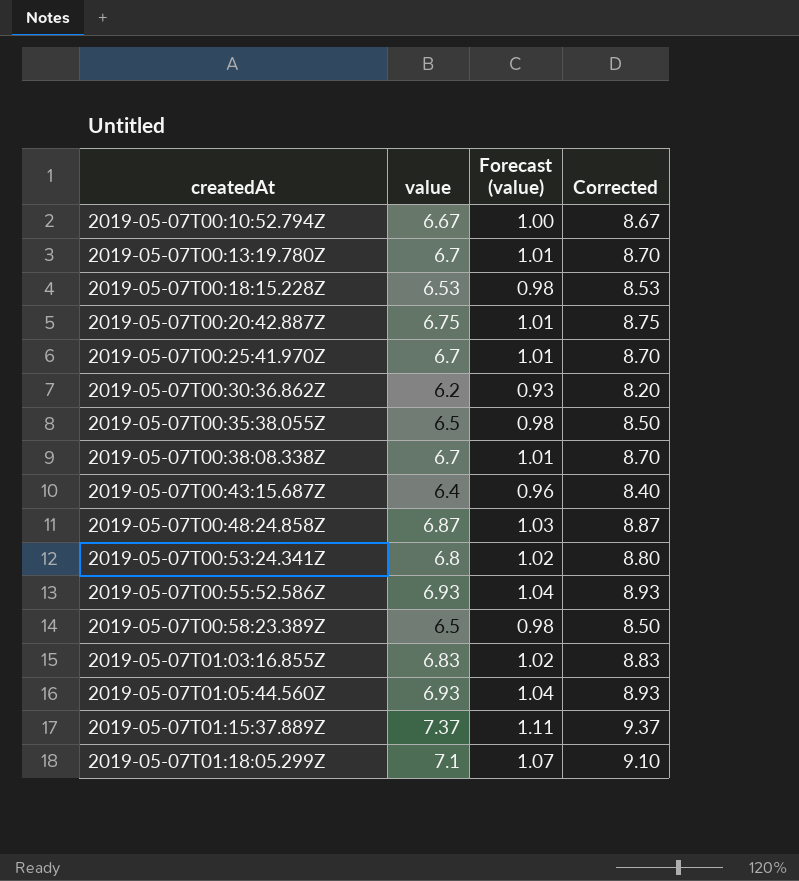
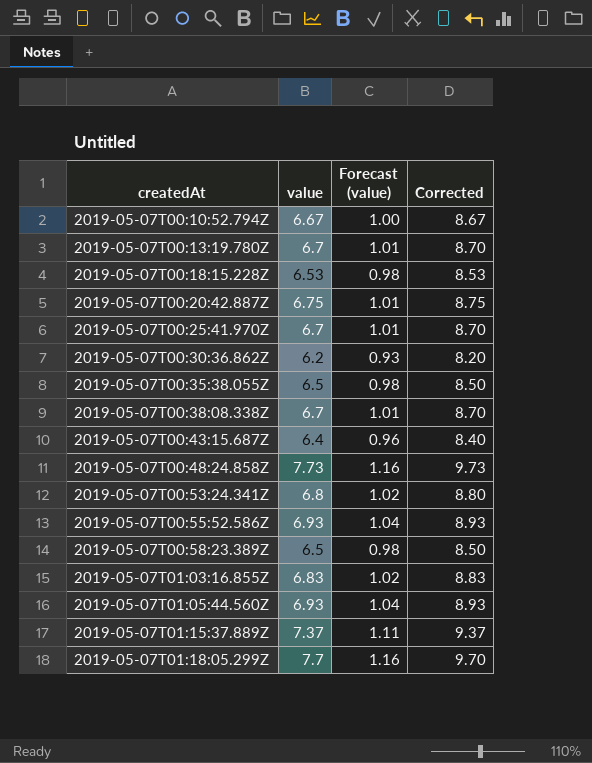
2019-05-07T00:48:24.858Z | value: 6.87 -> 7.73
2019-05-07T00:48:24.858Z | Forecast (value): 1.03 -> 1.16
2019-05-07T00:48:24.858Z | Corrected: 8.87 -> 9.73
2019-05-07T01:18:05.299Z | value: 7.1 -> 7.7
2019-05-07T01:18:05.299Z | Forecast (value): 1.07 -> 1.16
2019-05-07T01:18:05.299Z | Corrected: 9.10 -> 9.70

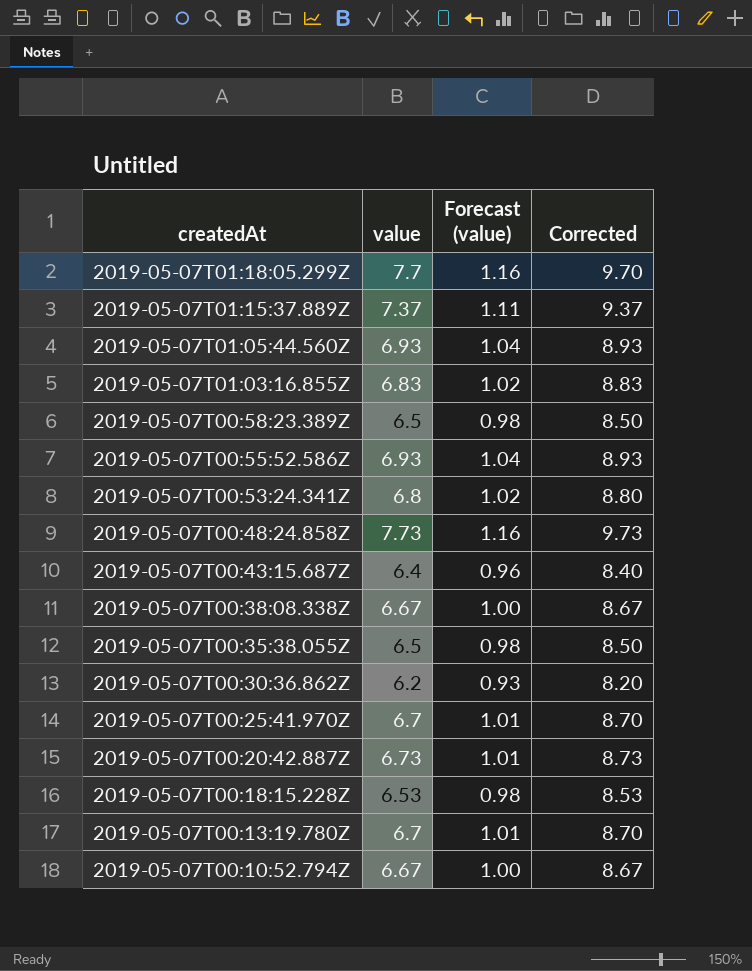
row order: createdAt ascending -> createdAt descending
2019-05-07T00:38:08.338Z | value: 6.7 -> 6.67
2019-05-07T00:38:08.338Z | Forecast (value): 1.01 -> 1.00
2019-05-07T00:38:08.338Z | Corrected: 8.70 -> 8.67
2019-05-07T00:20:42.887Z | value: 6.75 -> 6.73
2019-05-07T00:20:42.887Z | Corrected: 8.75 -> 8.73

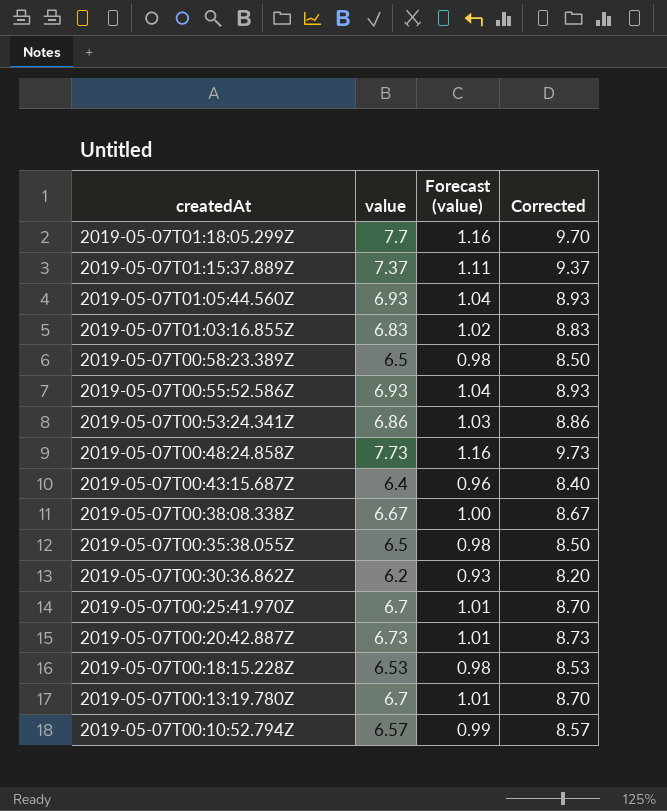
2019-05-07T00:53:24.341Z | value: 6.8 -> 6.86
2019-05-07T00:53:24.341Z | Forecast (value): 1.02 -> 1.03
2019-05-07T00:53:24.341Z | Corrected: 8.80 -> 8.86
2019-05-07T00:10:52.794Z | value: 6.67 -> 6.57
2019-05-07T00:10:52.794Z | Forecast (value): 1.00 -> 0.99
2019-05-07T00:10:52.794Z | Corrected: 8.67 -> 8.57

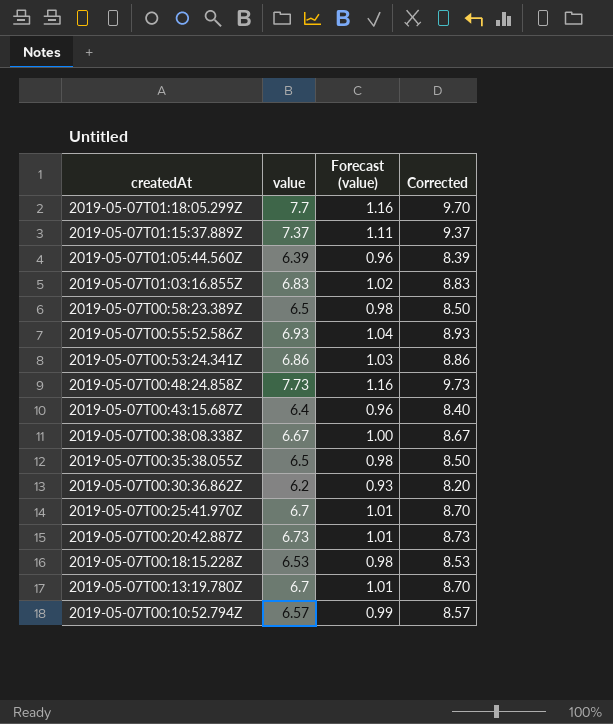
2019-05-07T01:05:44.560Z | value: 6.93 -> 6.39
2019-05-07T01:05:44.560Z | Forecast (value): 1.04 -> 0.96
2019-05-07T01:05:44.560Z | Corrected: 8.93 -> 8.39

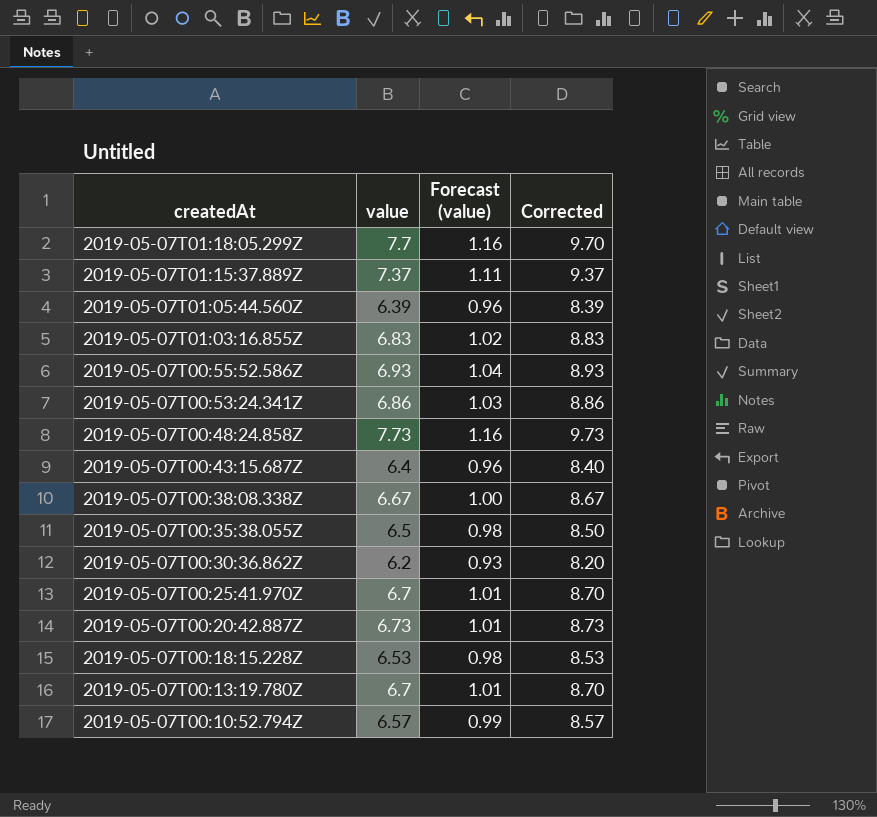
row 2019-05-07T00:58:23.389Z: 6.5 | 0.98 | 8.50 -> none

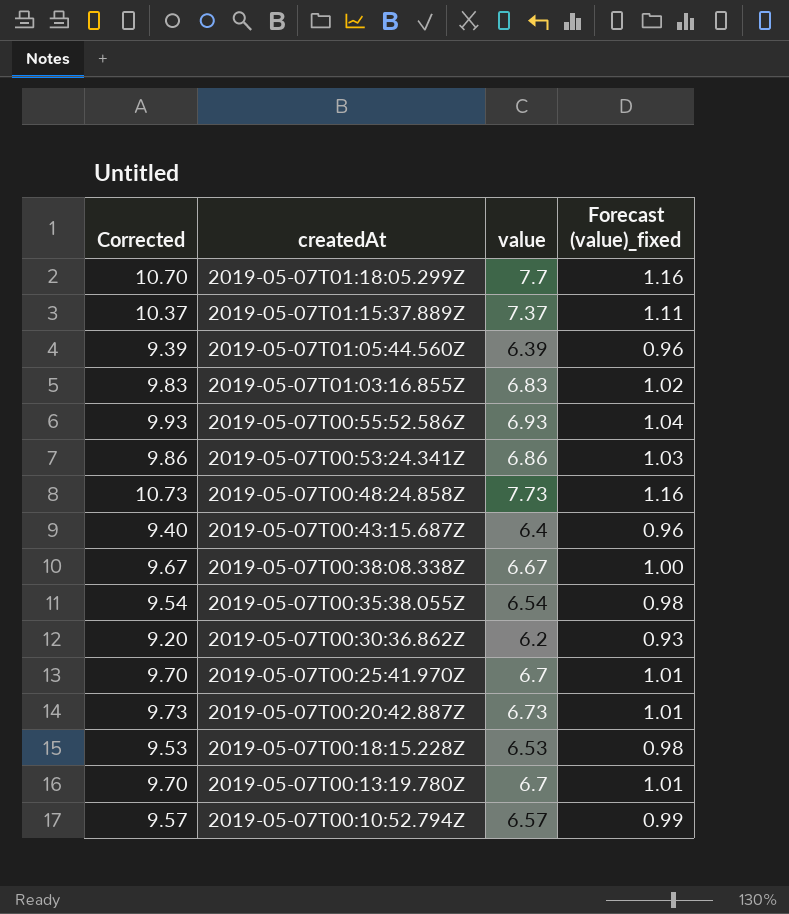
column Corrected | formula: [value] + 2 -> [value] + 3
column Corrected | position: 4 -> 1
column name: Forecast (value) -> Forecast (value)_fixed
2019-05-07T00:35:38.055Z | value: 6.5 -> 6.54

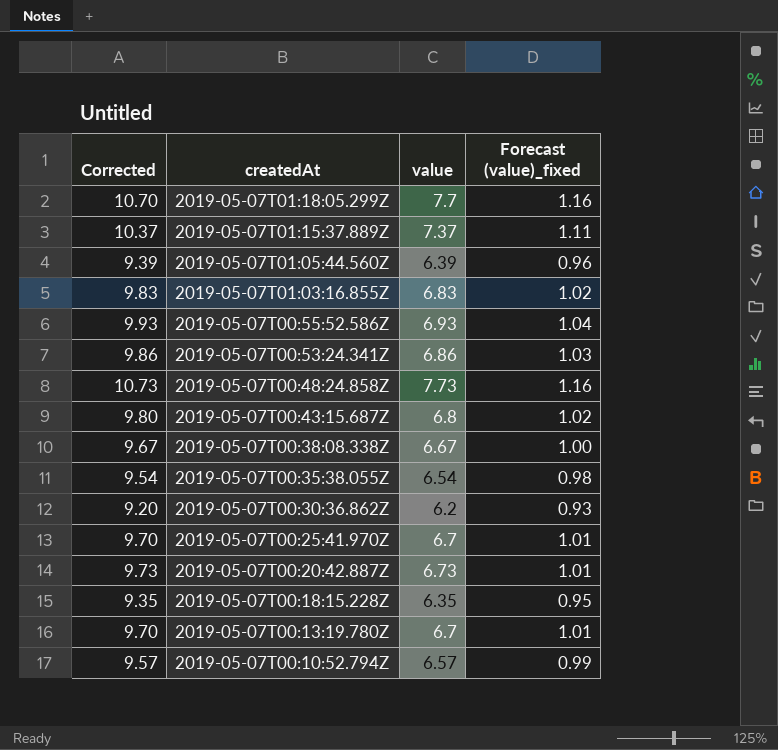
2019-05-07T00:43:15.687Z | Corrected: 9.40 -> 9.80
2019-05-07T00:43:15.687Z | value: 6.4 -> 6.8
2019-05-07T00:43:15.687Z | Forecast (value)_fixed: 0.96 -> 1.02
2019-05-07T00:18:15.228Z | Corrected: 9.53 -> 9.35
2019-05-07T00:18:15.228Z | value: 6.53 -> 6.35
2019-05-07T00:18:15.228Z | Forecast (value)_fixed: 0.98 -> 0.95

